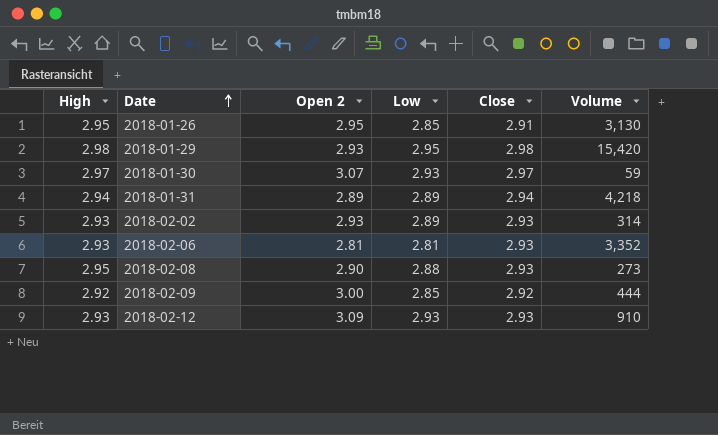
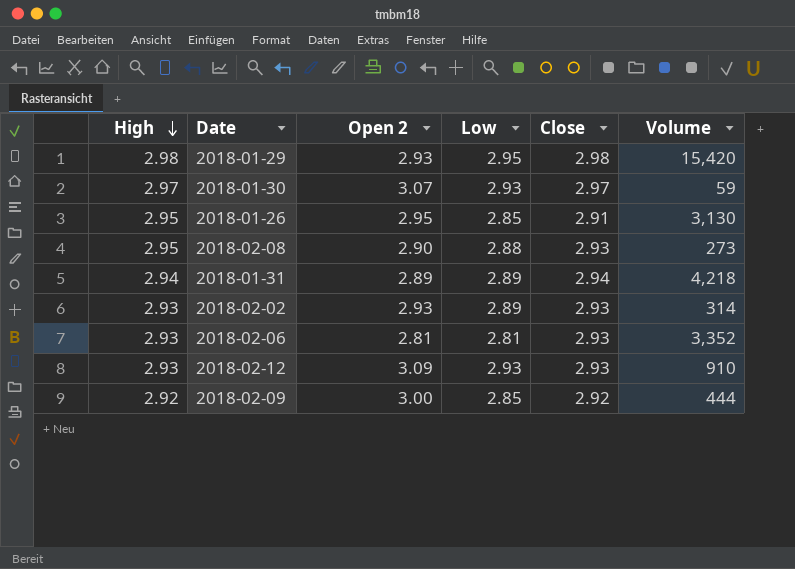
row order: Date ascending -> High descending

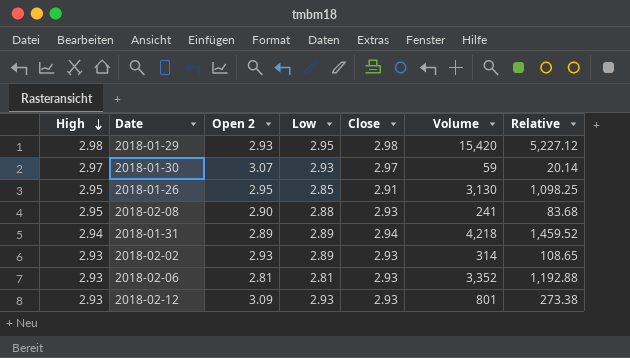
column Relative | formula: none -> [Volume] / [Low]
row 2018-02-09: 2.92 | 3.00 | 2.85 | 2.92 | 444 -> none
2018-02-08 | Volume: 273 -> 241
2018-02-12 | Volume: 910 -> 801

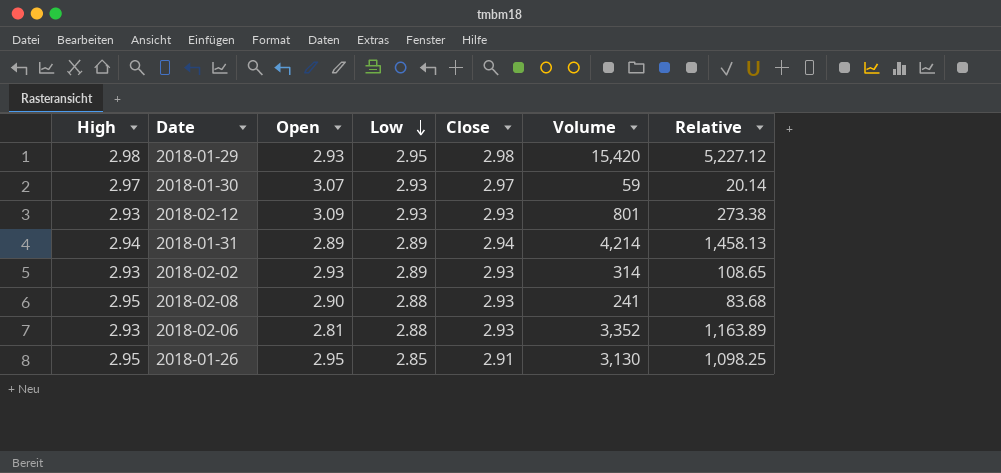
row order: High descending -> Low descending
column name: Open 2 -> Open
2018-01-31 | Volume: 4,218 -> 4,214
2018-01-31 | Relative: 1,459.52 -> 1,458.13
2018-02-06 | Low: 2.81 -> 2.88
2018-02-06 | Relative: 1,192.88 -> 1,163.89

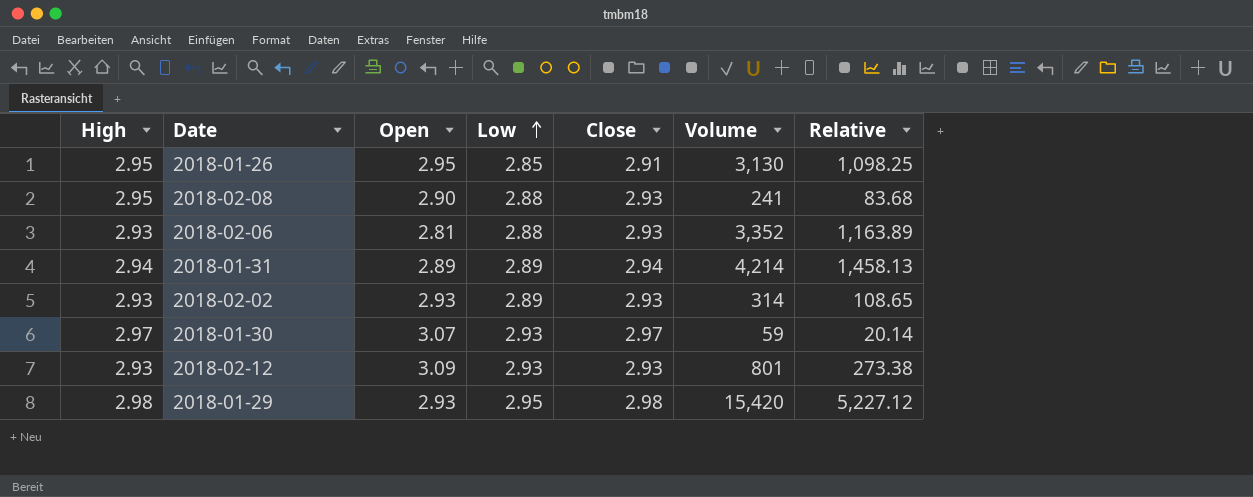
row order: Low descending -> Low ascending

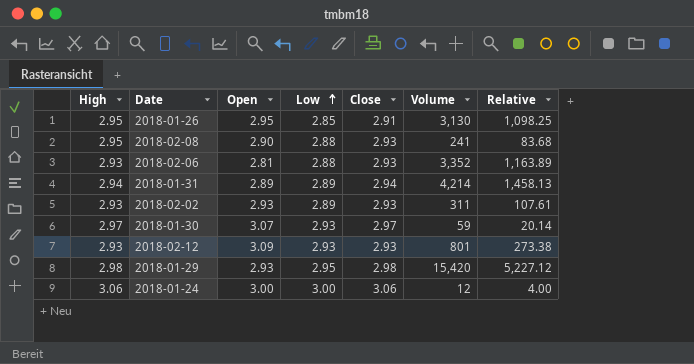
2018-02-02 | Volume: 314 -> 311
2018-02-02 | Relative: 108.65 -> 107.61
row 2018-01-24: none -> 3.06 | 3.00 | 3.00 | 3.06 | 12 | 4.00

